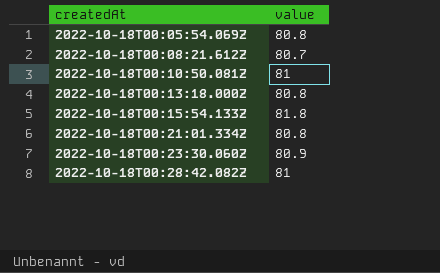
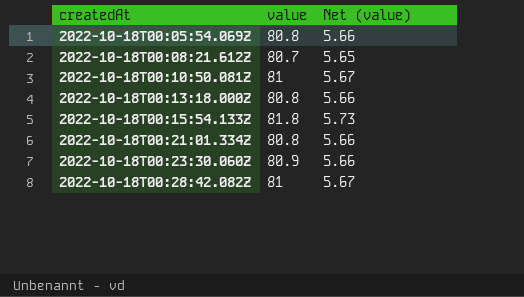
column Net (value) | formula: none -> [value] * 0.07

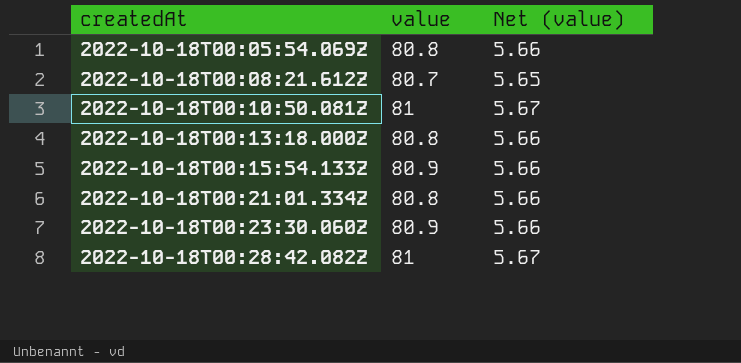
2022-10-18T00:15:54.133Z | value: 81.8 -> 80.9
2022-10-18T00:15:54.133Z | Net (value): 5.73 -> 5.66

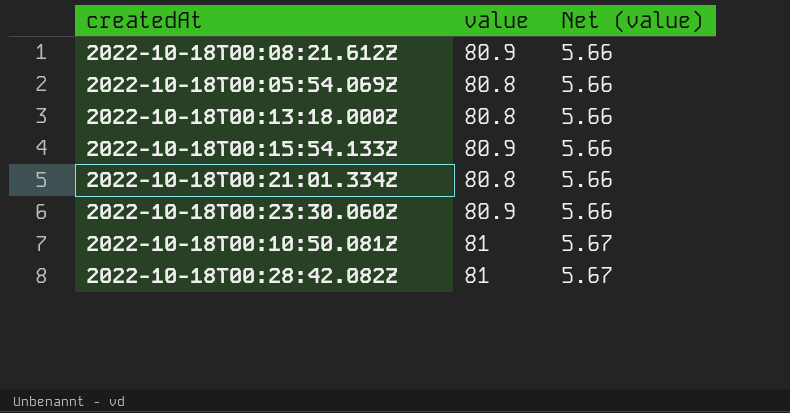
row order: createdAt ascending -> Net (value) ascending
2022-10-18T00:08:21.612Z | value: 80.7 -> 80.9
2022-10-18T00:08:21.612Z | Net (value): 5.65 -> 5.66

